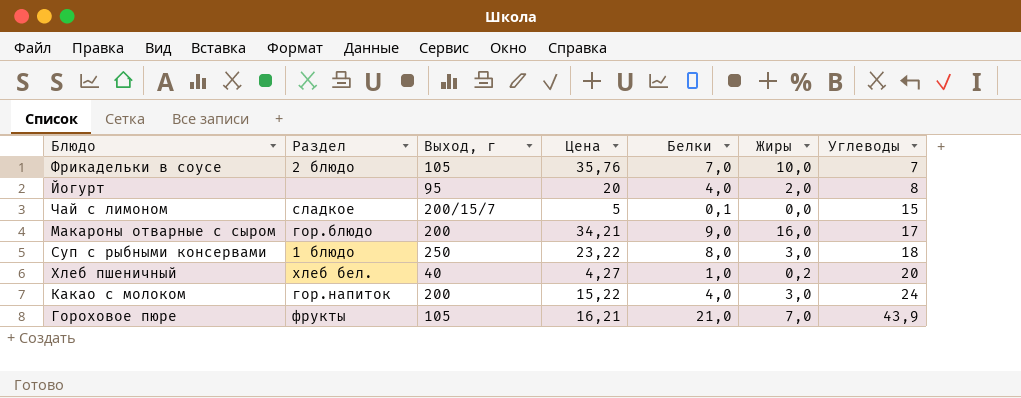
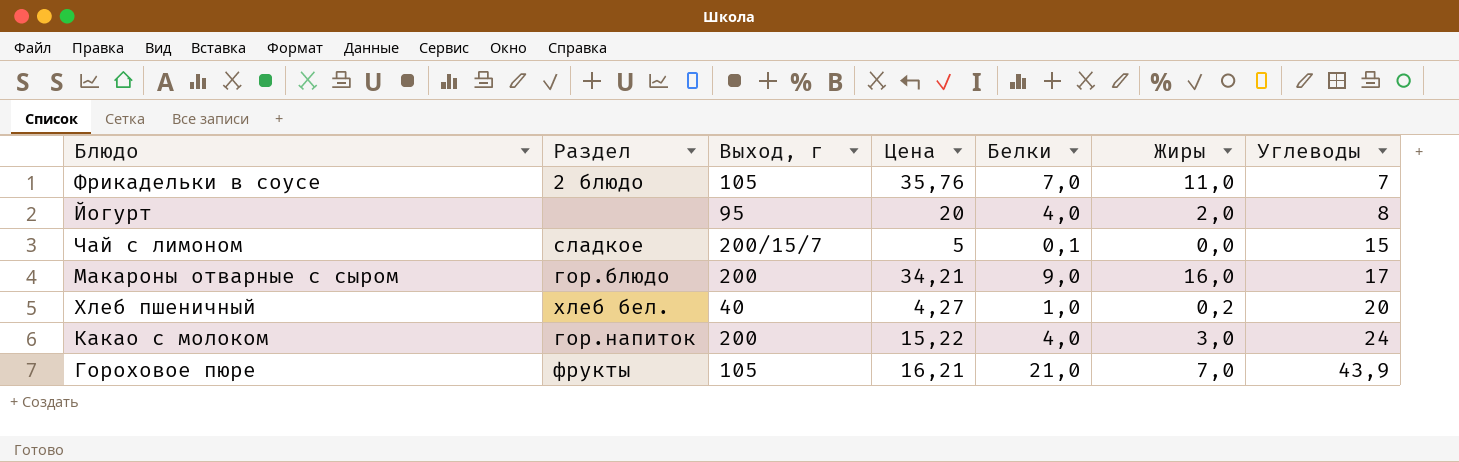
row Суп с рыбными консервами: 1 блюдо | 250 | 23,22 | 8,0 | 3,0 | 18 -> none
Фрикадельки в соусе | Жиры: 10,0 -> 11,0

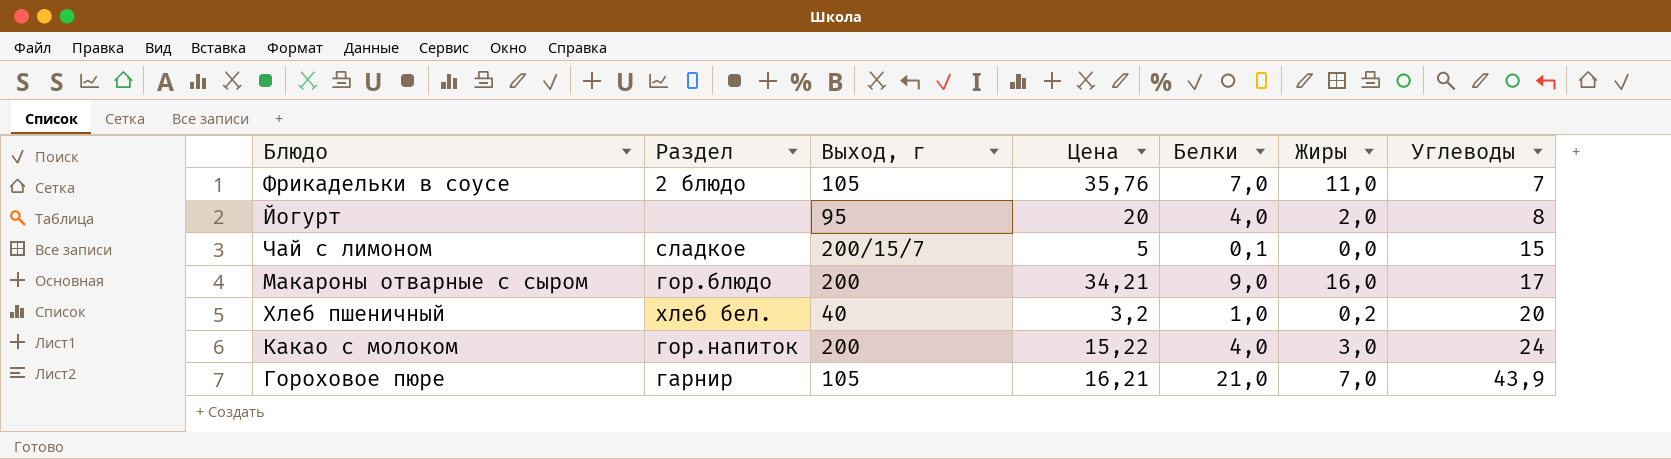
Хлеб пшеничный | Цена: 4,27 -> 3,2
Гороховое пюре | Раздел: фрукты -> гарнир

